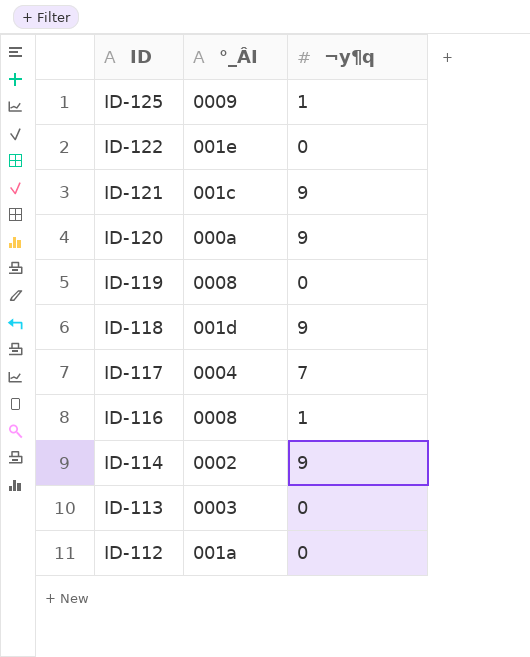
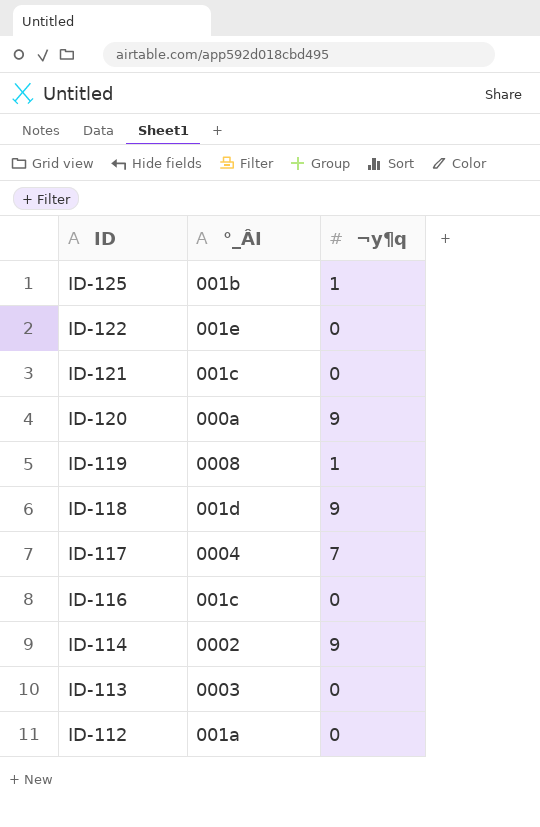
ID-125 | °_ÂI: 0009 -> 001b
ID-121 | ¬y¶q: 9 -> 0
ID-119 | ¬y¶q: 0 -> 1
ID-116 | °_ÂI: 0008 -> 001c
ID-116 | ¬y¶q: 1 -> 0

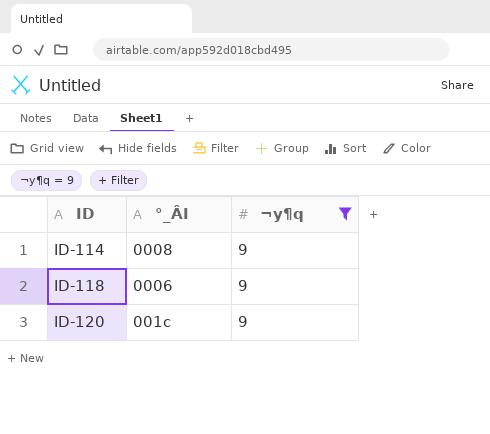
filter: none -> ¬y¶q = 9
row order: ID descending -> ID ascending
ID-114 | °_ÂI: 0002 -> 0008
ID-118 | °_ÂI: 001d -> 0006
ID-120 | °_ÂI: 000a -> 001c

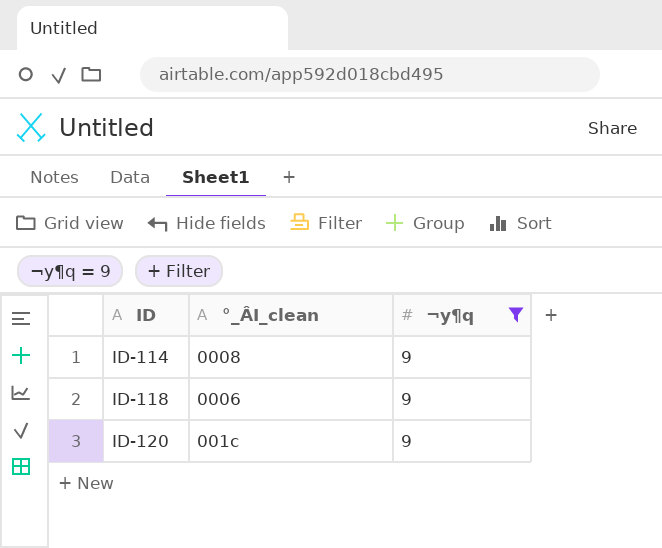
column name: °_ÂI -> °_ÂI_clean

